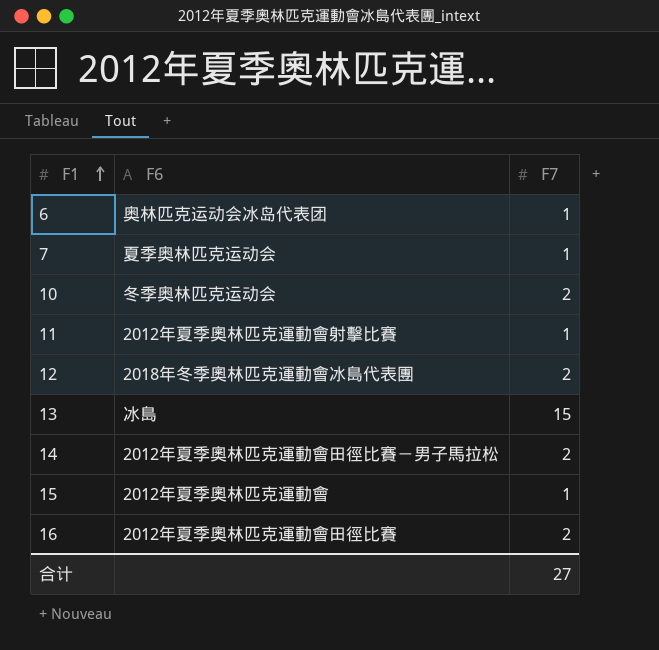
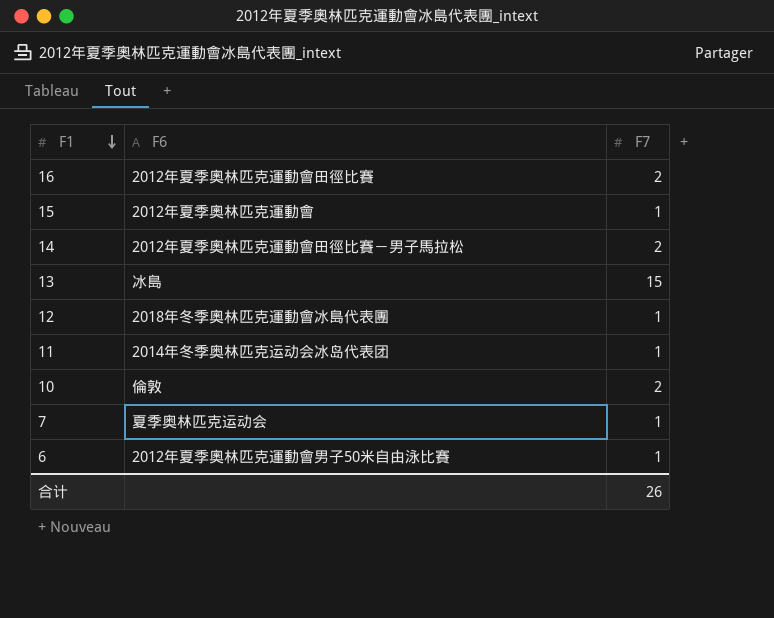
row order: F1 ascending -> F1 descending
12 | F7: 2 -> 1
11 | F6: 2012年夏季奧林匹克運動會射擊比賽 -> 2014年冬季奥林匹克运动会冰岛代表团
10 | F6: 冬季奥林匹克运动会 -> 倫敦
6 | F6: 奥林匹克运动会冰岛代表团 -> 2012年夏季奧林匹克運動會男子50米自由泳比賽
合计 | F7: 27 -> 26

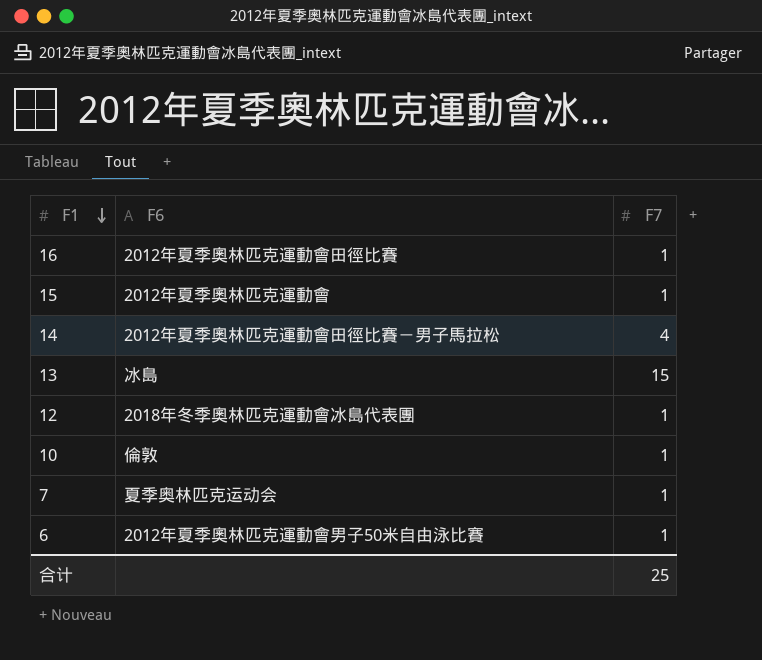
row 11: 2014年冬季奥林匹克运动会冰岛代表团 | 1 -> none
16 | F7: 2 -> 1
14 | F7: 2 -> 4
10 | F7: 2 -> 1
合计 | F7: 26 -> 25

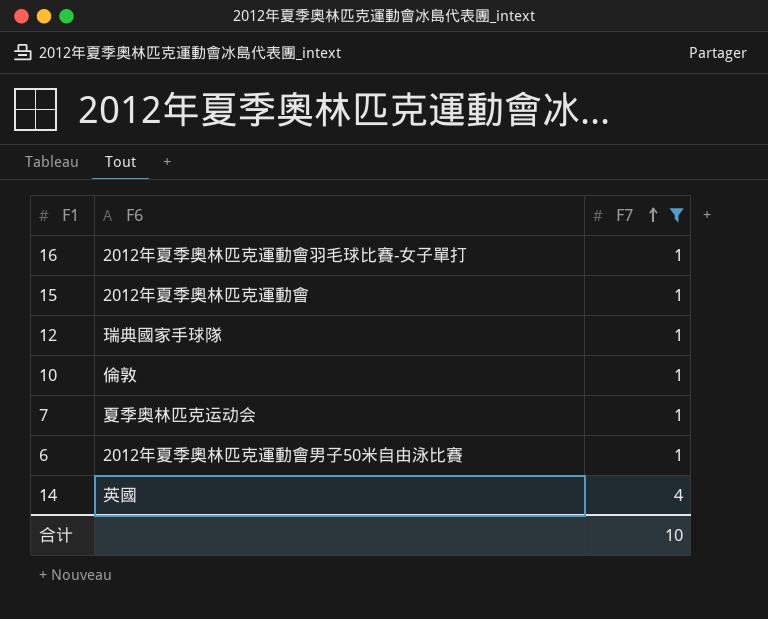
filter: none -> F7 != 15
row order: F1 descending -> F7 ascending
16 | F6: 2012年夏季奧林匹克運動會田徑比賽 -> 2012年夏季奧林匹克運動會羽毛球比賽-女子單打
12 | F6: 2018年冬季奧林匹克運動會冰島代表團 -> 瑞典國家手球隊
14 | F6: 2012年夏季奧林匹克運動會田徑比賽－男子馬拉松 -> 英國
合计 | F7: 25 -> 10

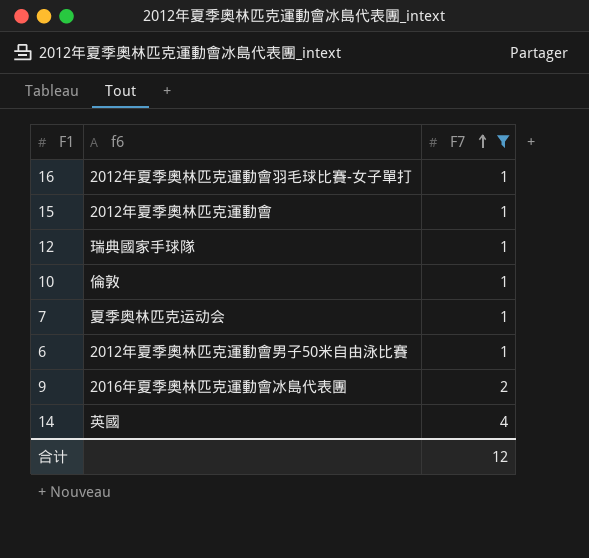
column name: F6 -> f6
row 9: none -> 2016年夏季奧林匹克運動會冰島代表團 | 2
合计 | F7: 10 -> 12

